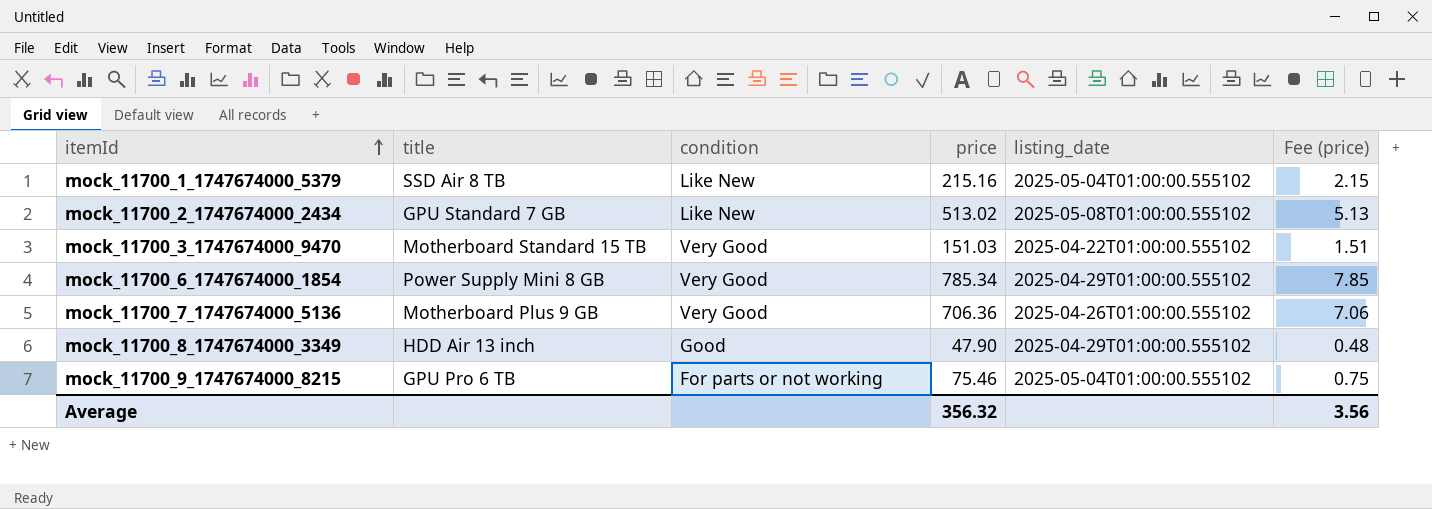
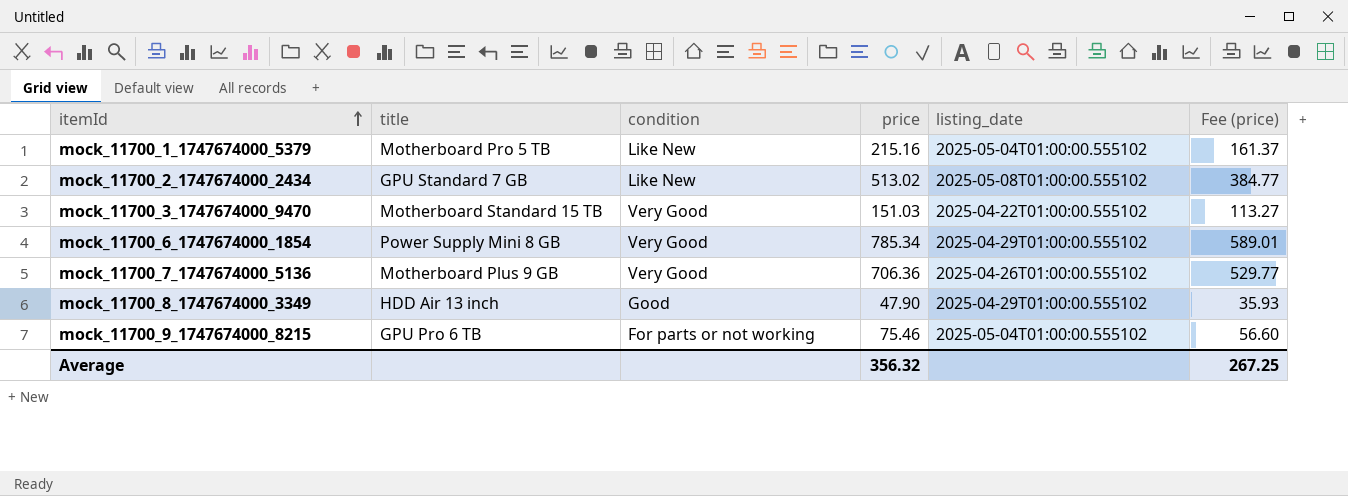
column Fee (price) | formula: [price] * 0.01 -> [price] * 0.75
mock_11700_1_1747674000_5379 | title: SSD Air 8 TB -> Motherboard Pro 5 TB
Average | Fee (price): 3.56 -> 267.25

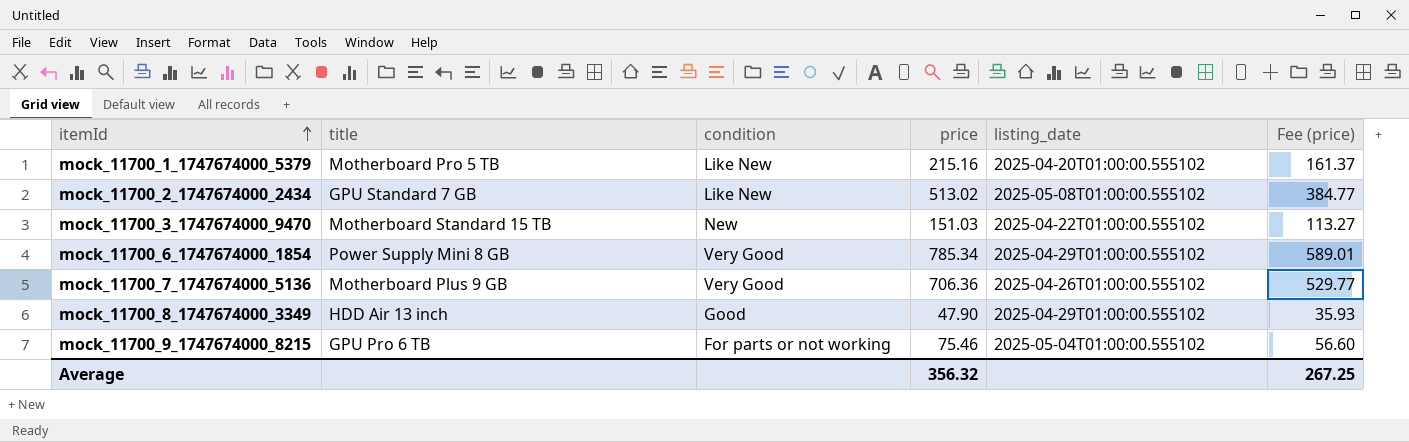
mock_11700_1_1747674000_5379 | listing_date: 2025-05-04T01:00:00.555102 -> 2025-04-20T01:00:00.555102
mock_11700_3_1747674000_9470 | condition: Very Good -> New

